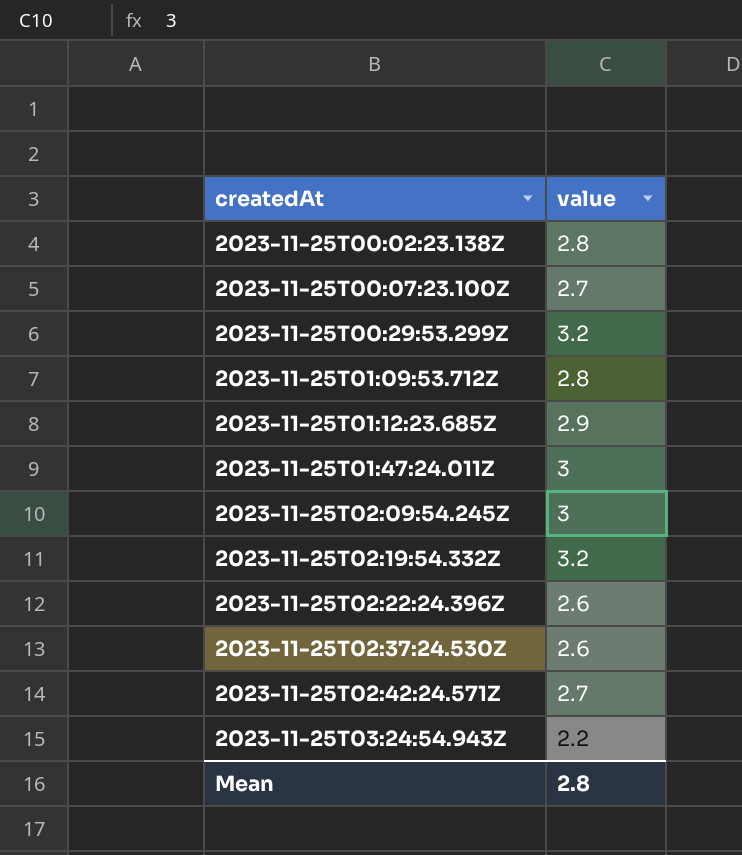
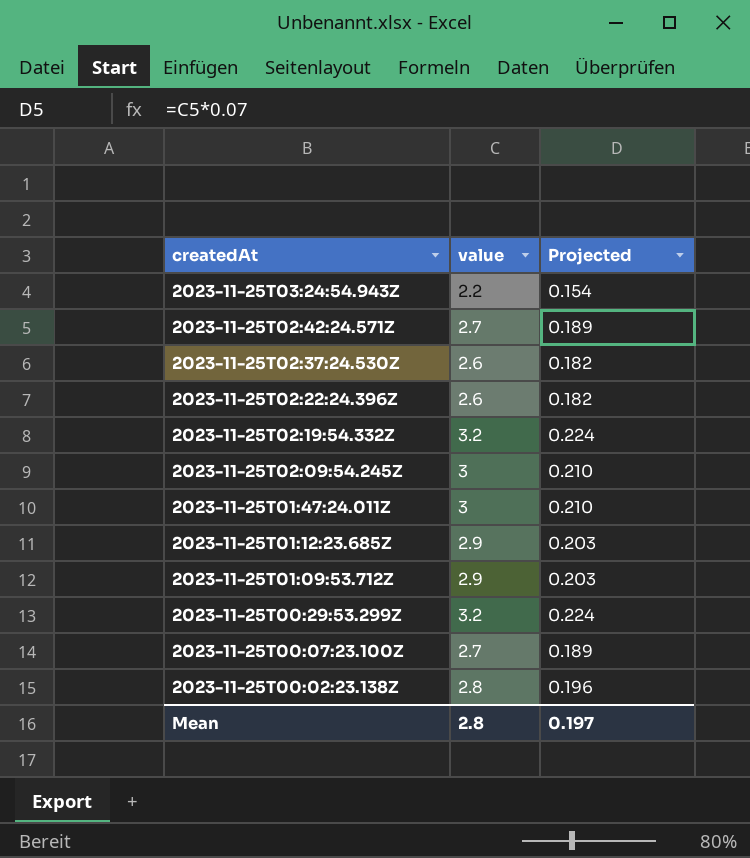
row order: createdAt ascending -> createdAt descending
column Projected | formula: none -> [value] * 0.07
2023-11-25T01:09:53.712Z | value: 2.8 -> 2.9

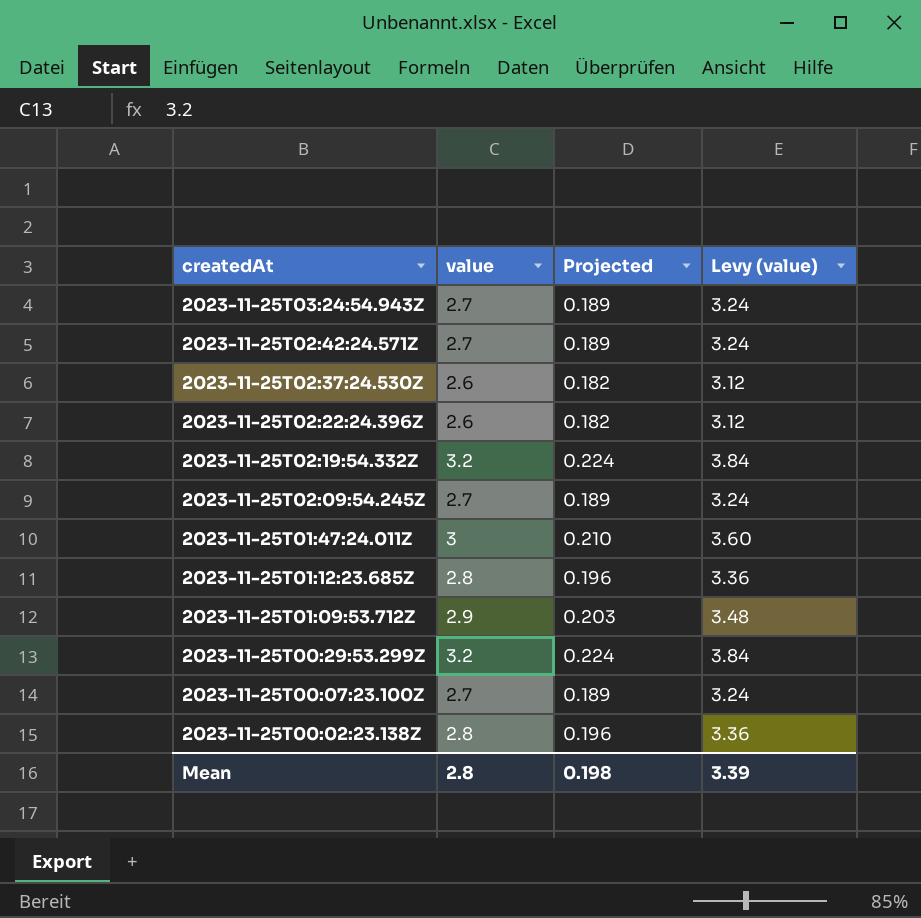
column Levy (value) | formula: none -> [value] * 1.2
2023-11-25T03:24:54.943Z | value: 2.2 -> 2.7
2023-11-25T03:24:54.943Z | Projected: 0.154 -> 0.189
2023-11-25T02:09:54.245Z | value: 3 -> 2.7
2023-11-25T02:09:54.245Z | Projected: 0.210 -> 0.189
2023-11-25T01:12:23.685Z | value: 2.9 -> 2.8
2023-11-25T01:12:23.685Z | Projected: 0.203 -> 0.196
Mean | Projected: 0.197 -> 0.198

